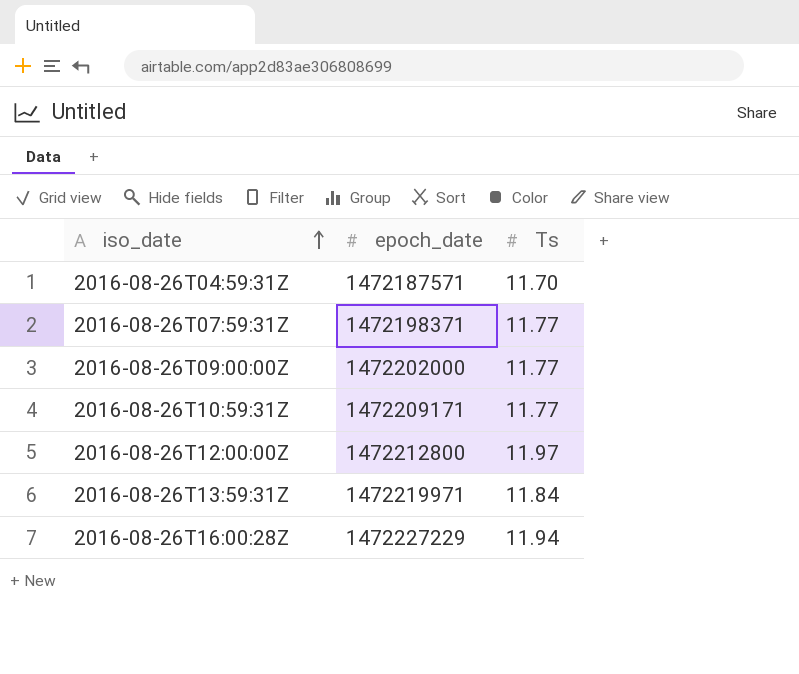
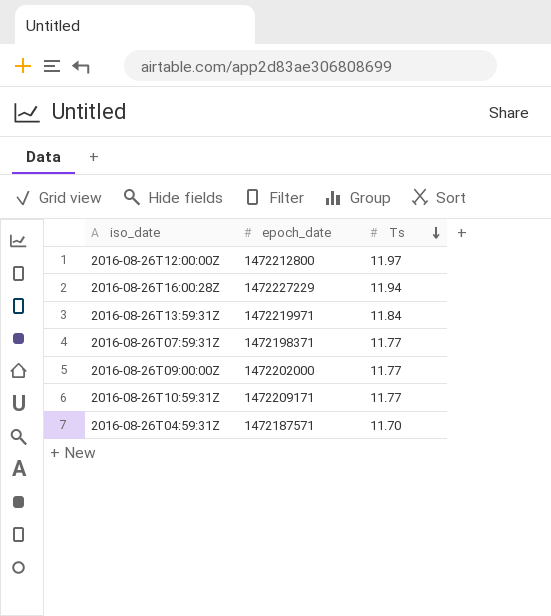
row order: iso_date ascending -> Ts descending

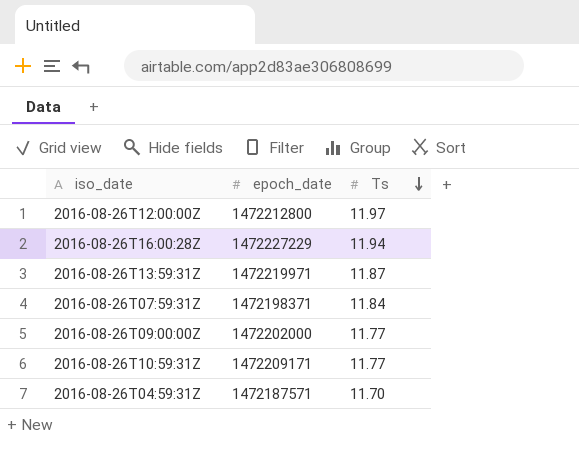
2016-08-26T13:59:31Z | Ts: 11.84 -> 11.87
2016-08-26T07:59:31Z | Ts: 11.77 -> 11.84

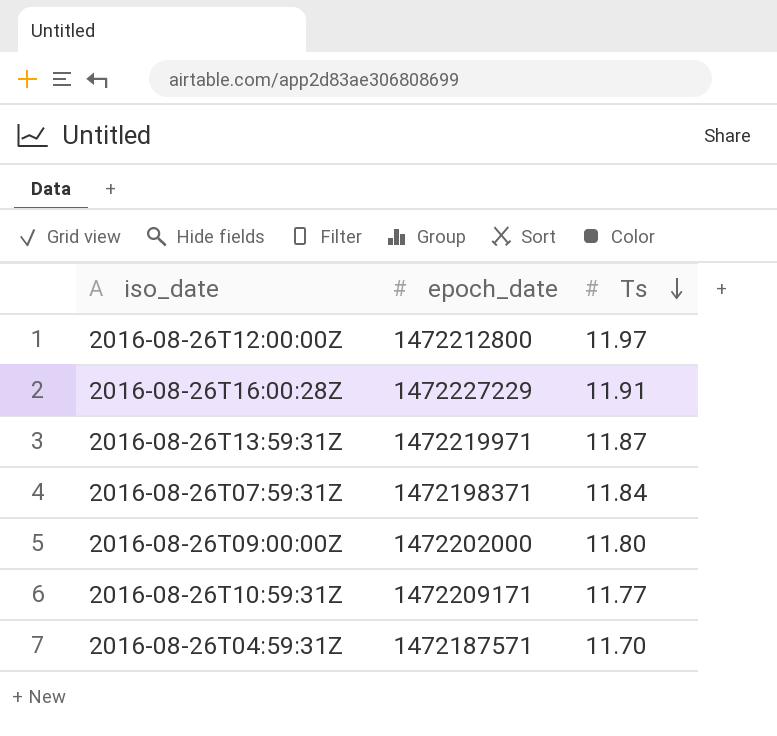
2016-08-26T16:00:28Z | Ts: 11.94 -> 11.91
2016-08-26T09:00:00Z | Ts: 11.77 -> 11.80

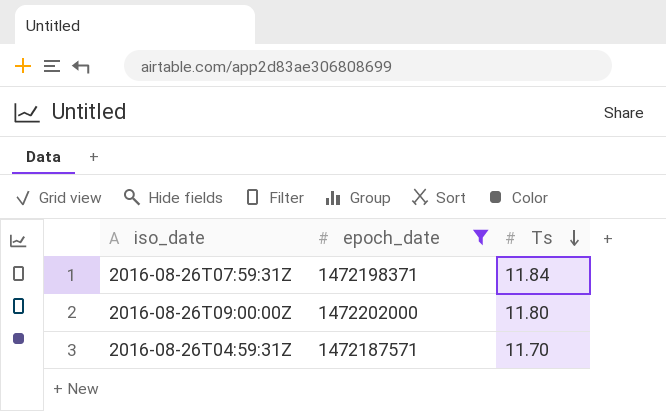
filter: none -> epoch_date <= 1472202000

